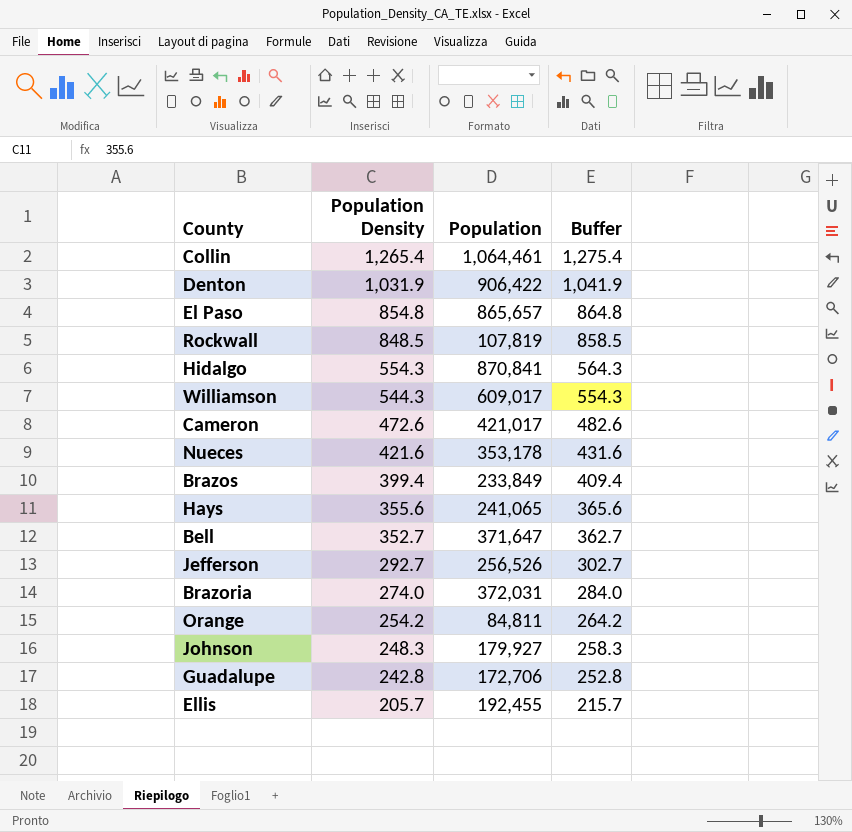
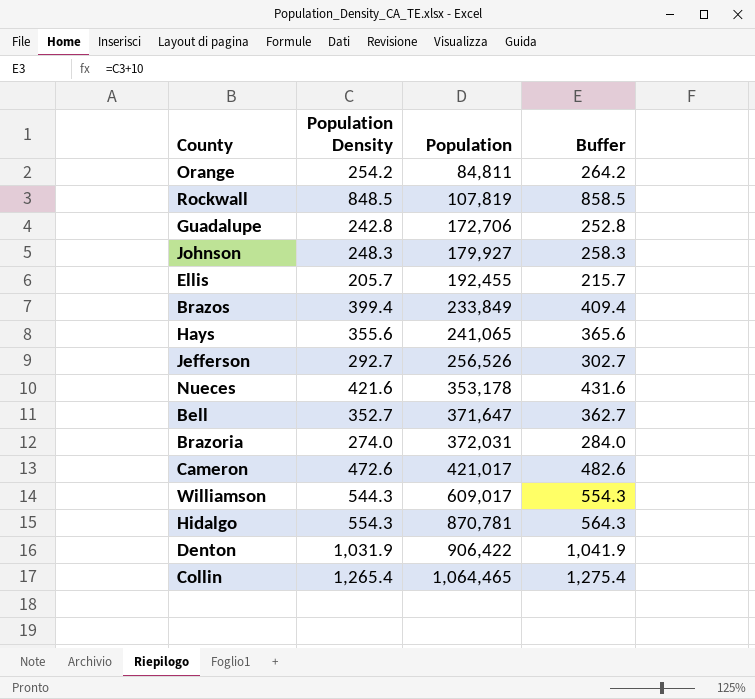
row order: Population Density descending -> Population ascending
row El Paso: 854.8 | 865,657 | 864.8 -> none
Hidalgo | Population: 870,841 -> 870,781
Collin | Population: 1,064,461 -> 1,064,465

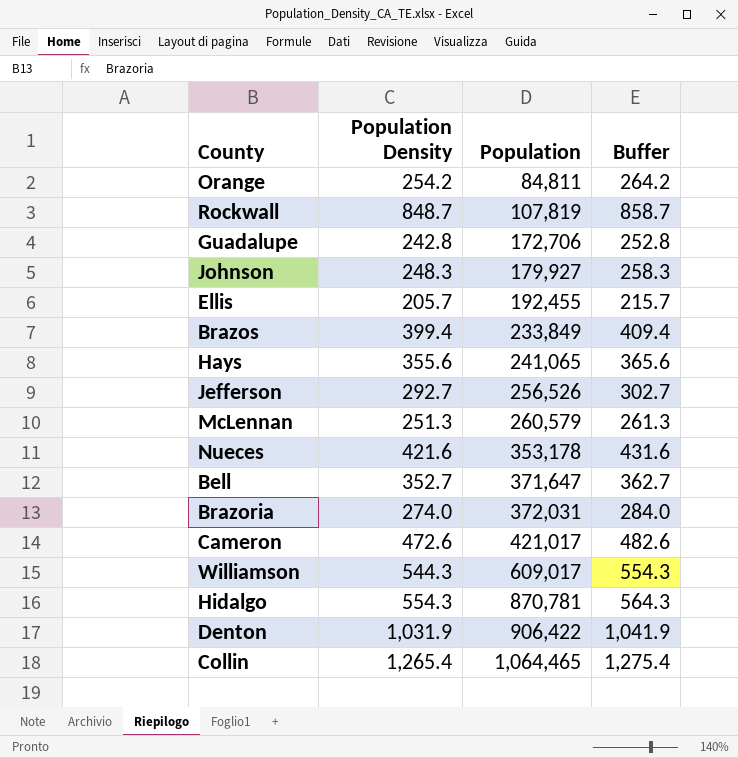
Rockwall | Population Density: 848.5 -> 848.7
Rockwall | Buffer: 858.5 -> 858.7
row McLennan: none -> 251.3 | 260,579 | 261.3

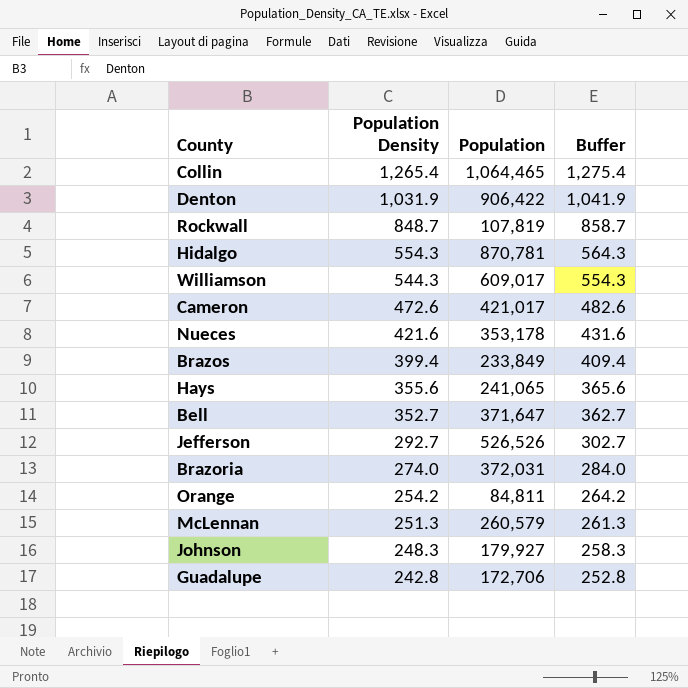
row order: Population ascending -> Population Density descending
row Ellis: 205.7 | 192,455 | 215.7 -> none
Jefferson | Population: 256,526 -> 526,526

